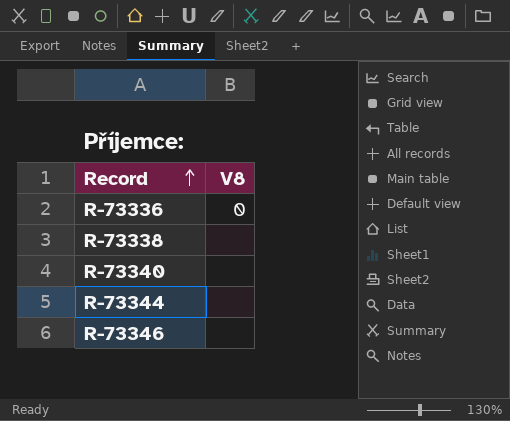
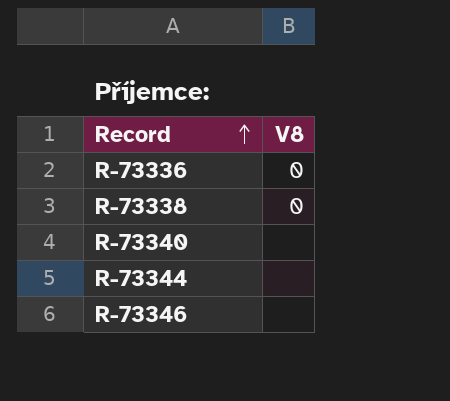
R-73338 | V8: none -> 0

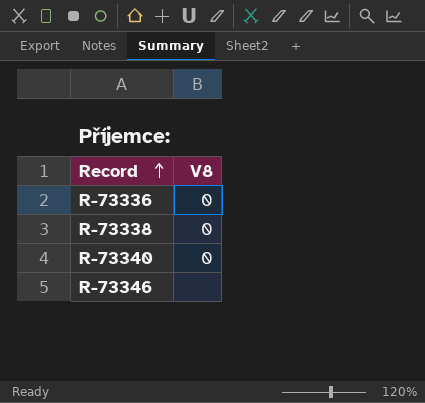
row R-73344: none -> none
R-73340 | V8: none -> 0

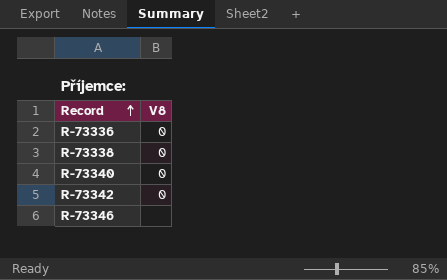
row R-73342: none -> 0

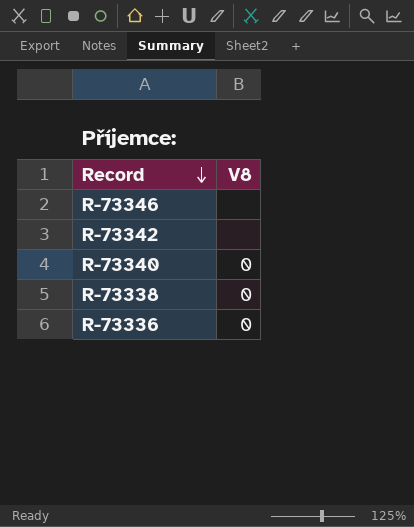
row order: Record ascending -> Record descending
R-73342 | V8: 0 -> none

